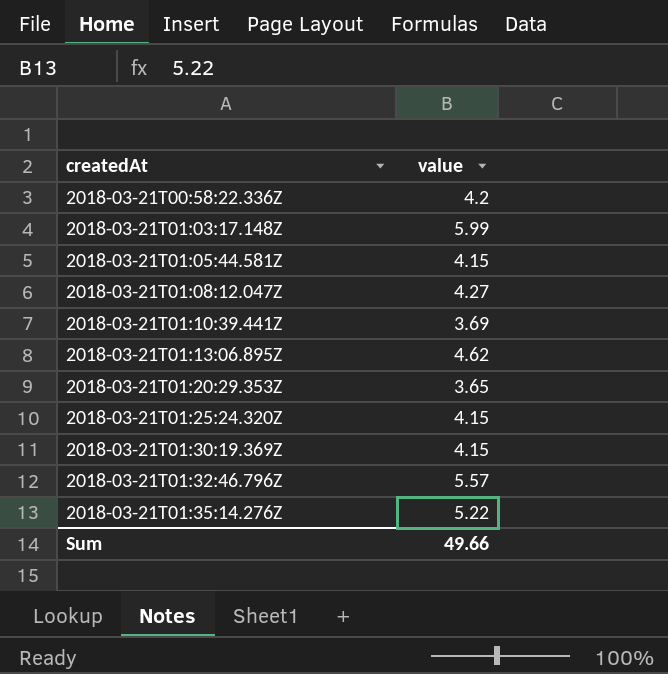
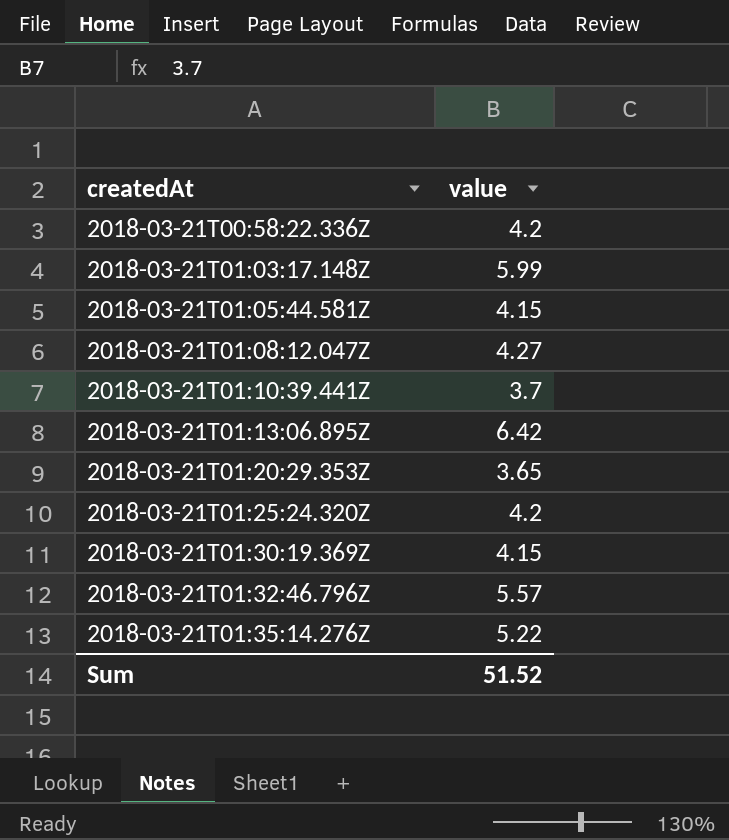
2018-03-21T01:10:39.441Z | value: 3.69 -> 3.7
2018-03-21T01:13:06.895Z | value: 4.62 -> 6.42
2018-03-21T01:25:24.320Z | value: 4.15 -> 4.2
Sum | value: 49.66 -> 51.52

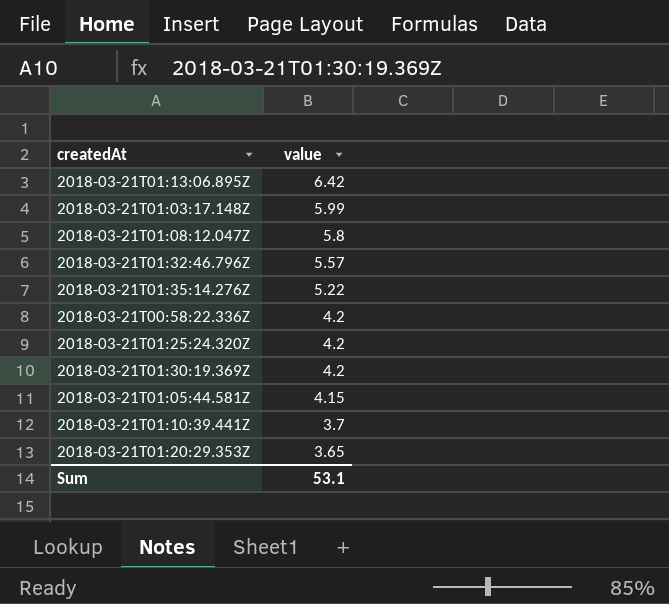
row order: createdAt ascending -> value descending
2018-03-21T01:08:12.047Z | value: 4.27 -> 5.8
2018-03-21T01:30:19.369Z | value: 4.15 -> 4.2
Sum | value: 51.52 -> 53.1

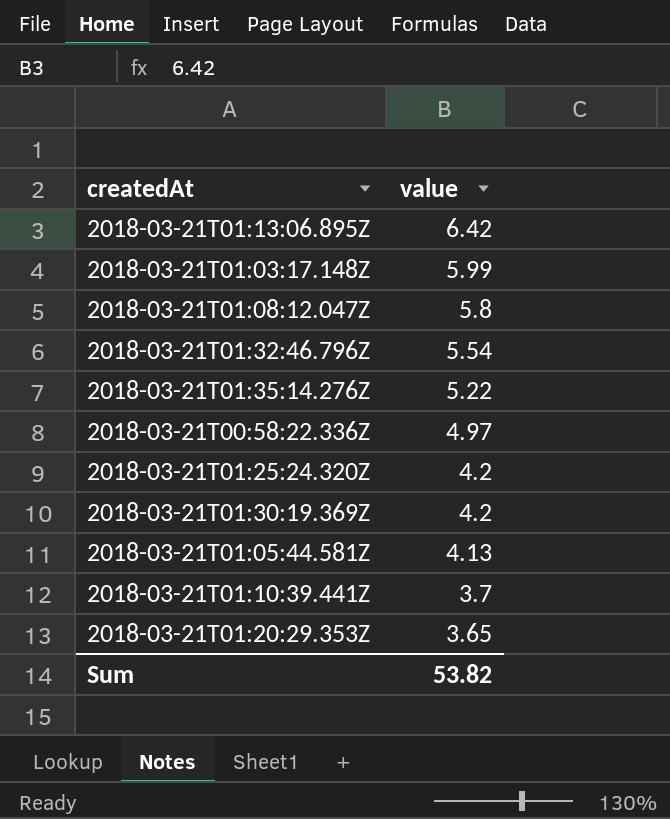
2018-03-21T01:32:46.796Z | value: 5.57 -> 5.54
2018-03-21T00:58:22.336Z | value: 4.2 -> 4.97
2018-03-21T01:05:44.581Z | value: 4.15 -> 4.13
Sum | value: 53.1 -> 53.82

